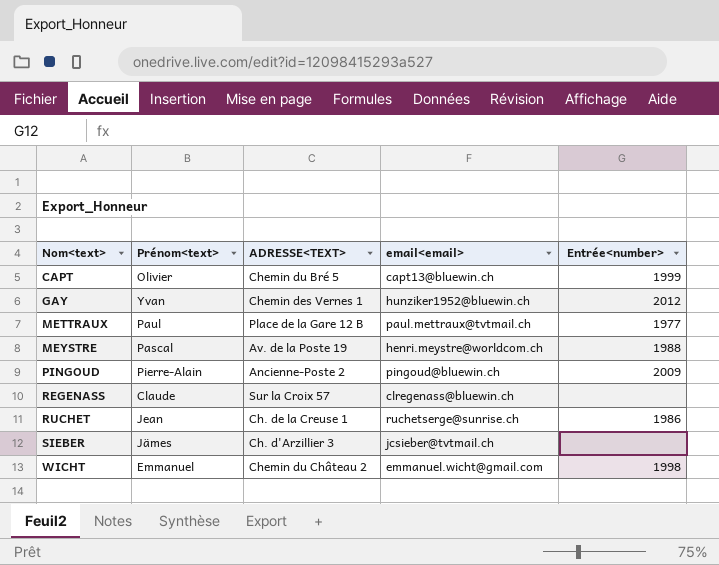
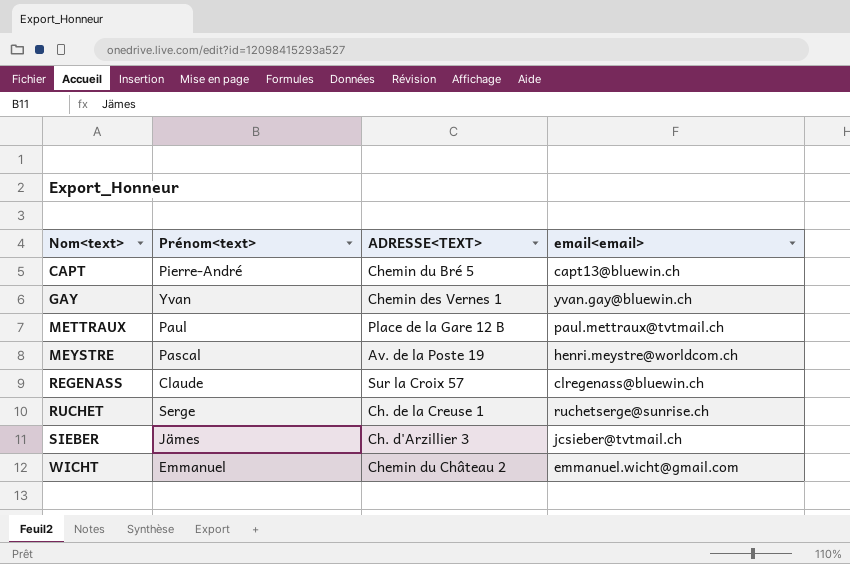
column Entrée<number> | position: 5 -> none
row PINGOUD: Pierre-Alain | Ancienne-Poste 2 | pingoud@bluewin.ch | 2009 -> none
CAPT | Prénom<text>: Olivier -> Pierre-André
GAY | email<email>: hunziker1952@bluewin.ch -> yvan.gay@bluewin.ch
RUCHET | Prénom<text>: Jean -> Serge

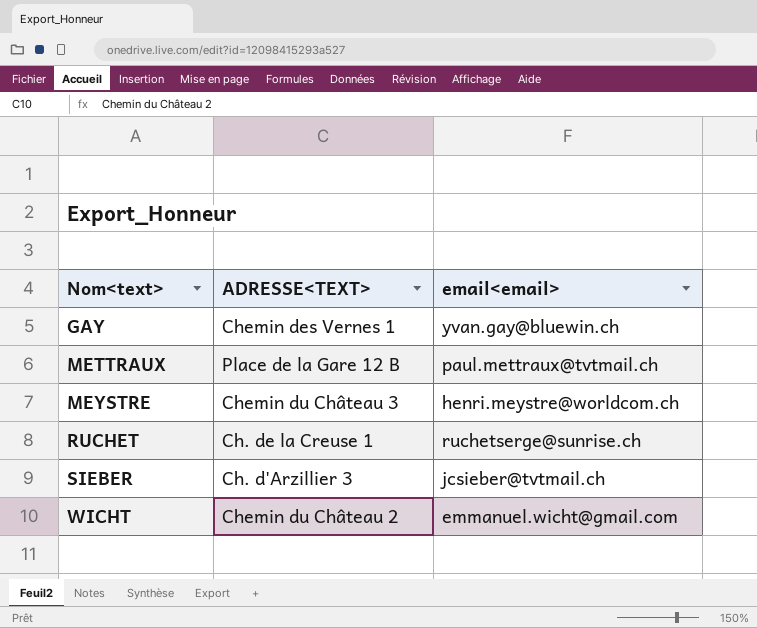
column Prénom<text> | position: 2 -> none
row CAPT: Pierre-André | Chemin du Bré 5 | capt13@bluewin.ch -> none
row REGENASS: Claude | Sur la Croix 57 | clregenass@bluewin.ch -> none
MEYSTRE | ADRESSE<TEXT>: Av. de la Poste 19 -> Chemin du Château 3

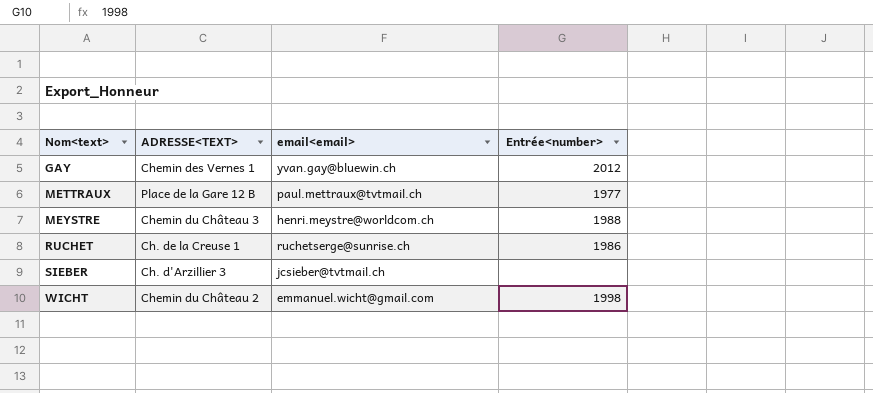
column Entrée<number> | position: none -> 4

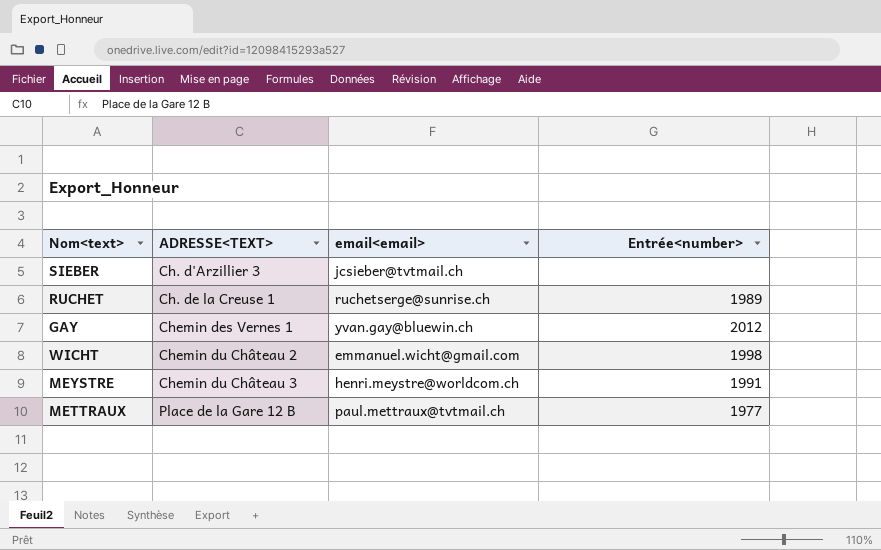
row order: Nom<text> ascending -> ADRESSE<TEXT> ascending
RUCHET | Entrée<number>: 1986 -> 1989
MEYSTRE | Entrée<number>: 1988 -> 1991

